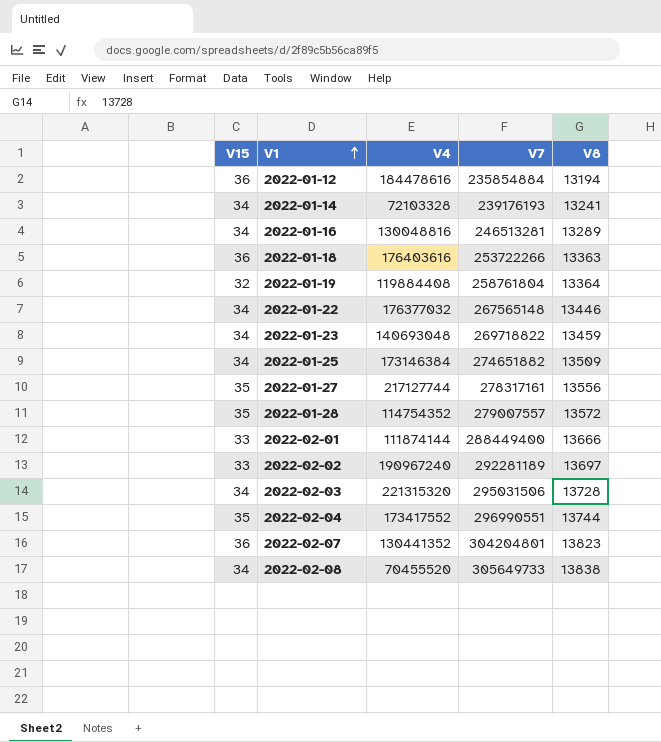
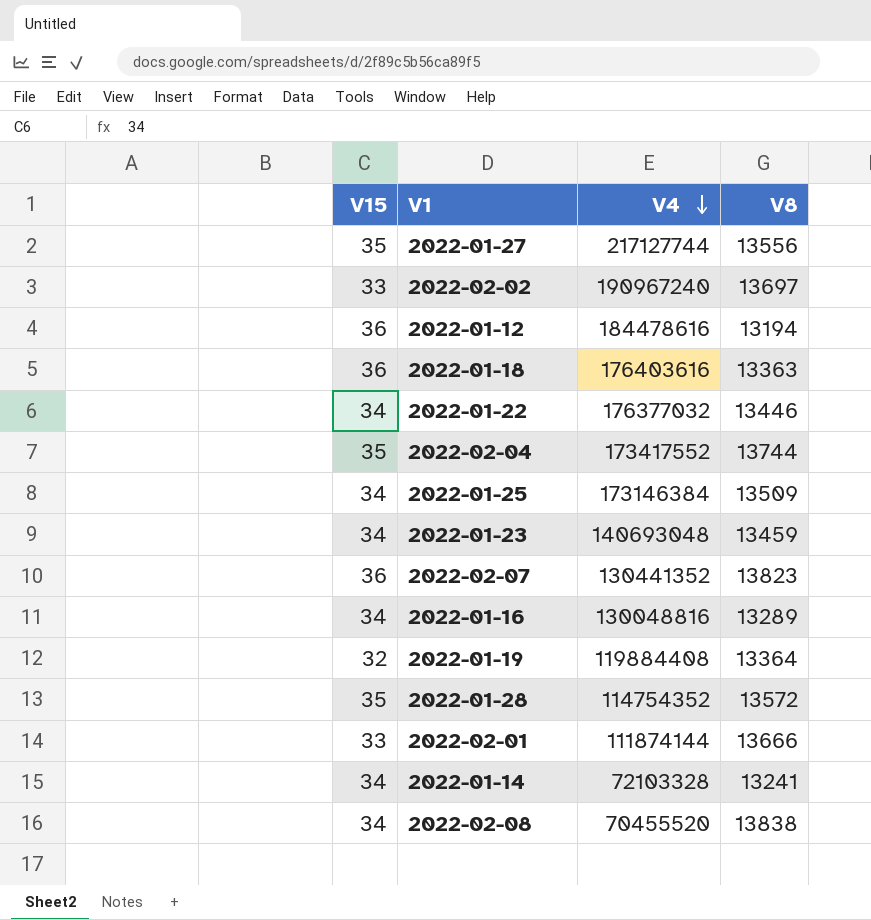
row order: V1 ascending -> V4 descending
column V7 | position: 4 -> none
row 2022-02-03: 34 | 221315320 | 295031506 | 13728 -> none

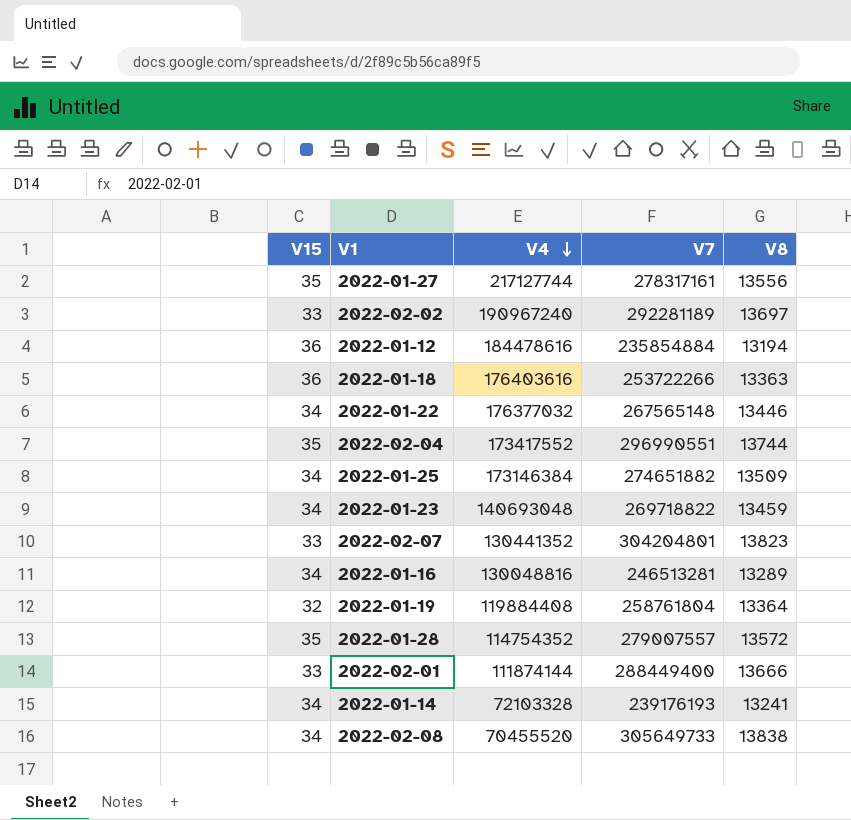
column V7 | position: none -> 4
2022-02-07 | V15: 36 -> 33

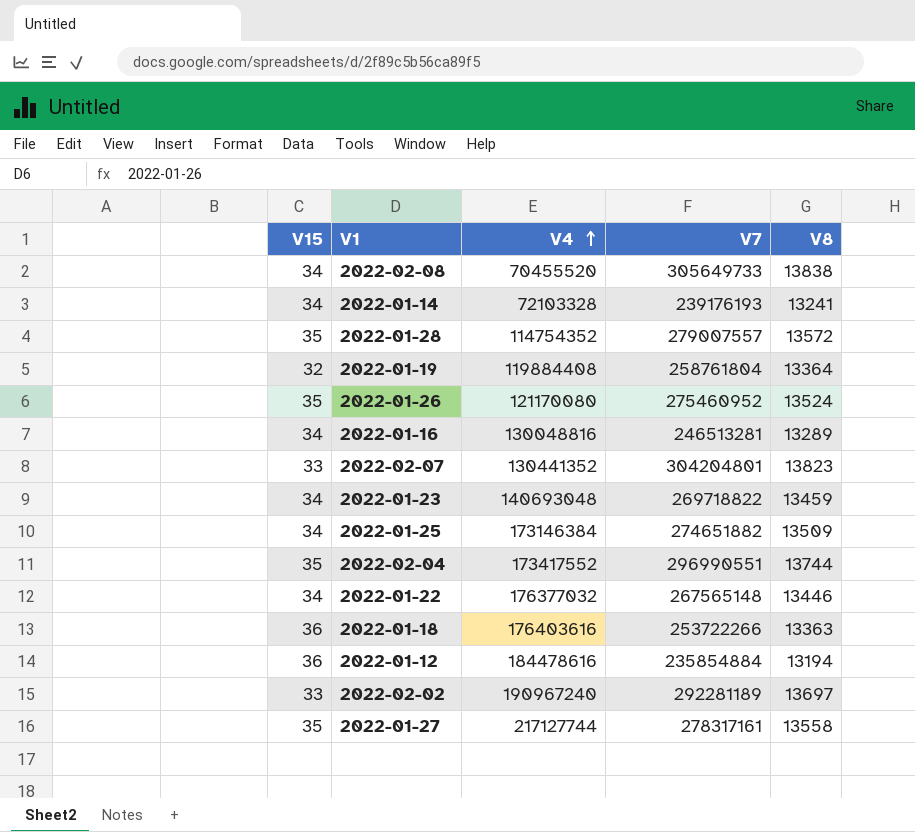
row order: V4 descending -> V4 ascending
row 2022-02-01: 33 | 111874144 | 288449400 | 13666 -> none
row 2022-01-26: none -> 35 | 121170080 | 275460952 | 13524
2022-01-27 | V8: 13556 -> 13558

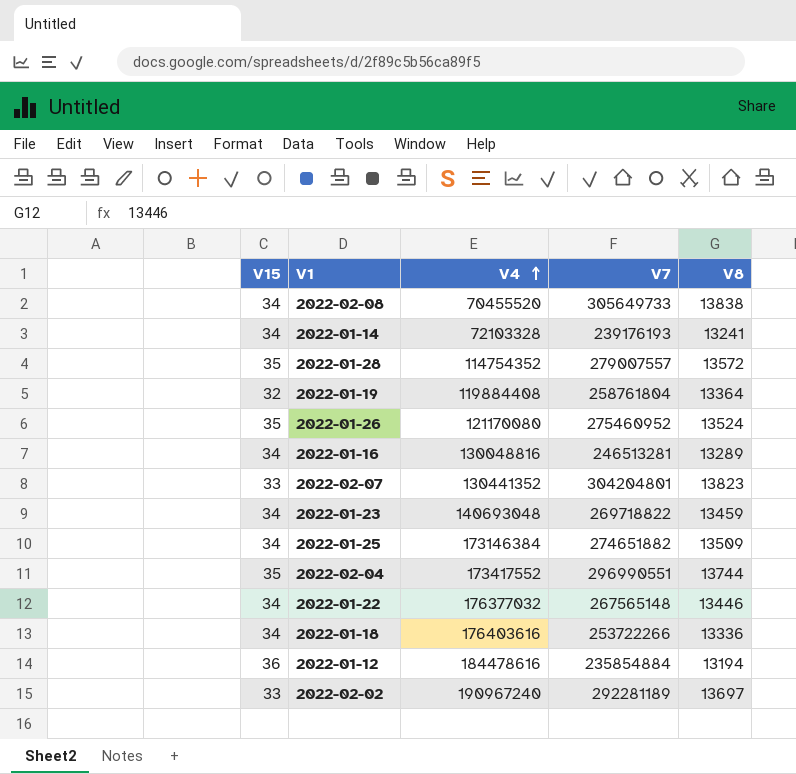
row 2022-01-27: 35 | 217127744 | 278317161 | 13558 -> none
2022-01-18 | V15: 36 -> 34
2022-01-18 | V8: 13363 -> 13336

